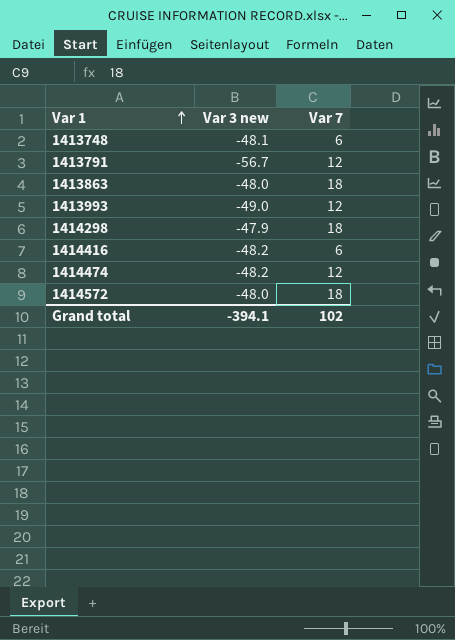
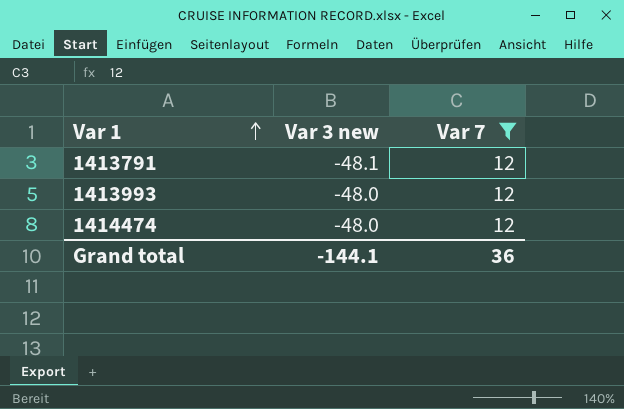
filter: none -> Var 7 = 12
1413791 | Var 3 new: -56.7 -> -48.1
1413993 | Var 3 new: -49.0 -> -48.0
1414474 | Var 3 new: -48.2 -> -48.0
Grand total | Var 3 new: -394.1 -> -144.1
Grand total | Var 7: 102 -> 36

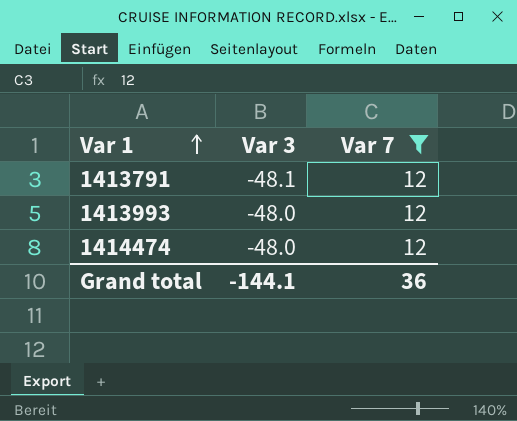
column name: Var 3 new -> Var 3

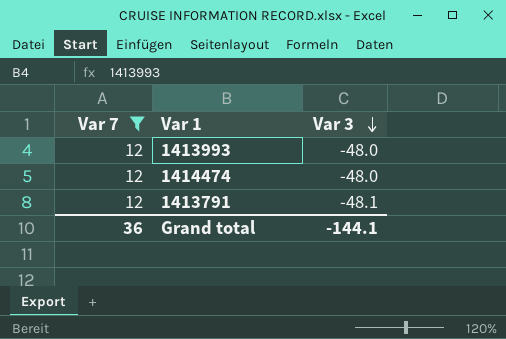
row order: Var 1 ascending -> Var 3 descending
column Var 7 | position: 3 -> 1

